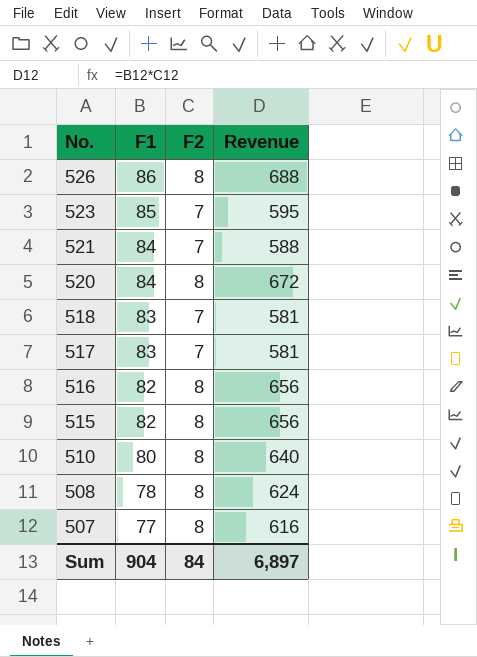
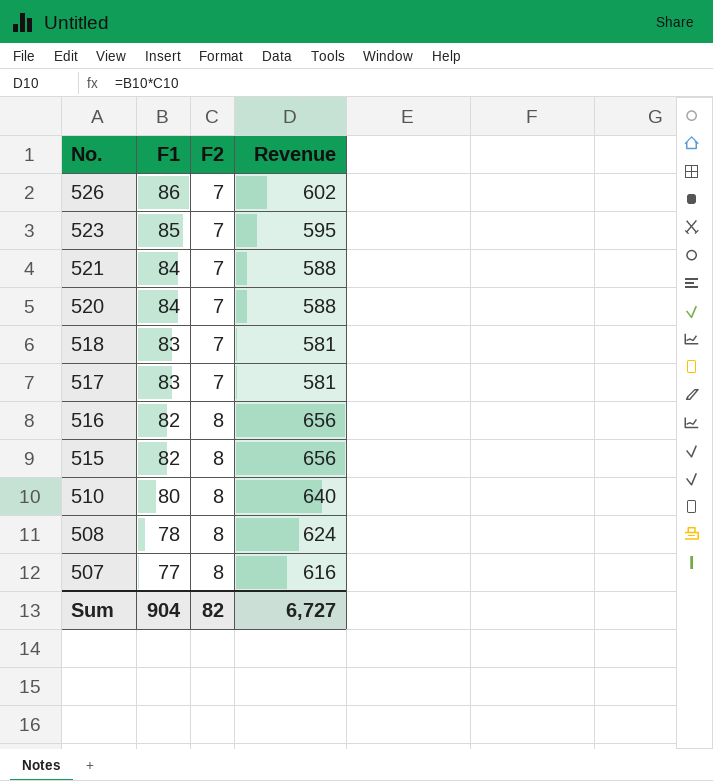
526 | F2: 8 -> 7
526 | Revenue: 688 -> 602
520 | F2: 8 -> 7
520 | Revenue: 672 -> 588
Sum | F2: 84 -> 82
Sum | Revenue: 6,897 -> 6,727

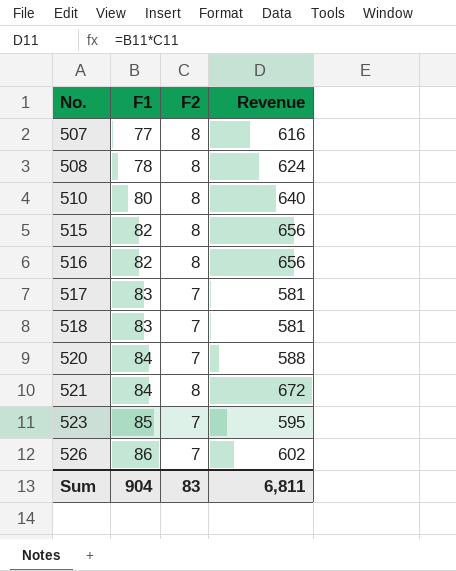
row order: No. descending -> No. ascending
521 | F2: 7 -> 8
521 | Revenue: 588 -> 672
Sum | F2: 82 -> 83
Sum | Revenue: 6,727 -> 6,811

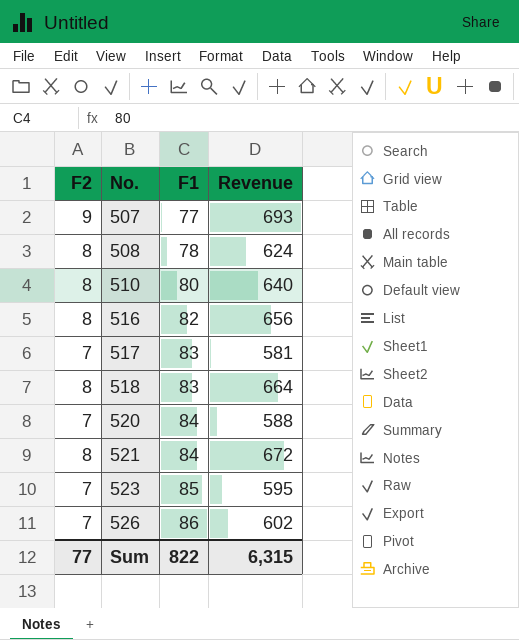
column F2 | position: 3 -> 1
row 515: 82 | 8 | 656 -> none
507 | F2: 8 -> 9
507 | Revenue: 616 -> 693
518 | F2: 7 -> 8
518 | Revenue: 581 -> 664
Sum | F2: 83 -> 77
Sum | F1: 904 -> 822
Sum | Revenue: 6,811 -> 6,315

